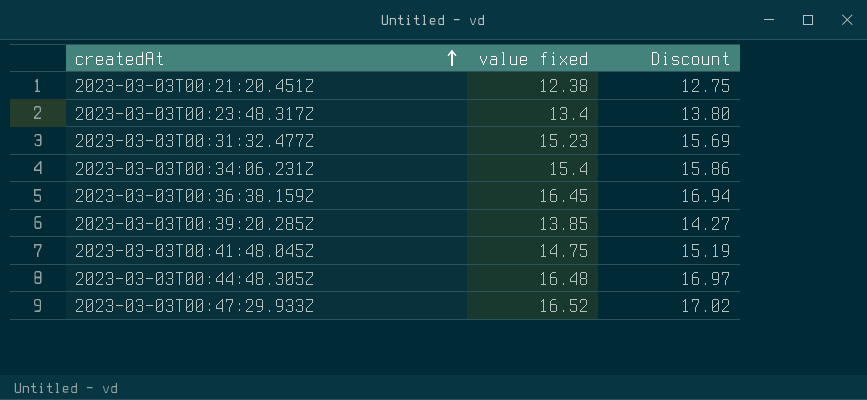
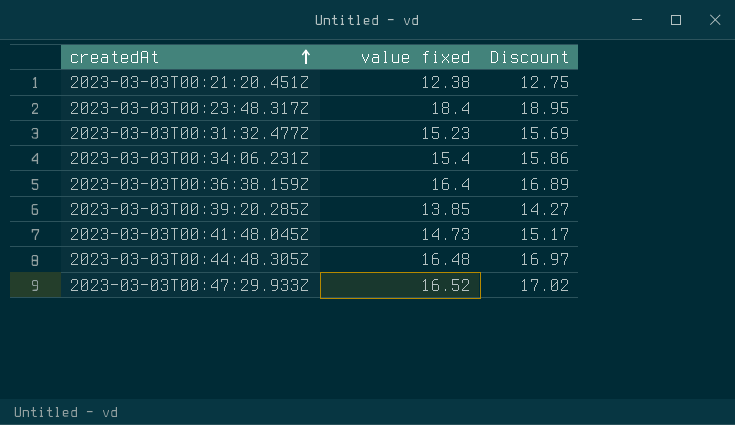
2023-03-03T00:23:48.317Z | value fixed: 13.4 -> 18.4
2023-03-03T00:23:48.317Z | Discount: 13.80 -> 18.95
2023-03-03T00:36:38.159Z | value fixed: 16.45 -> 16.4
2023-03-03T00:36:38.159Z | Discount: 16.94 -> 16.89
2023-03-03T00:41:48.045Z | value fixed: 14.75 -> 14.73
2023-03-03T00:41:48.045Z | Discount: 15.19 -> 15.17

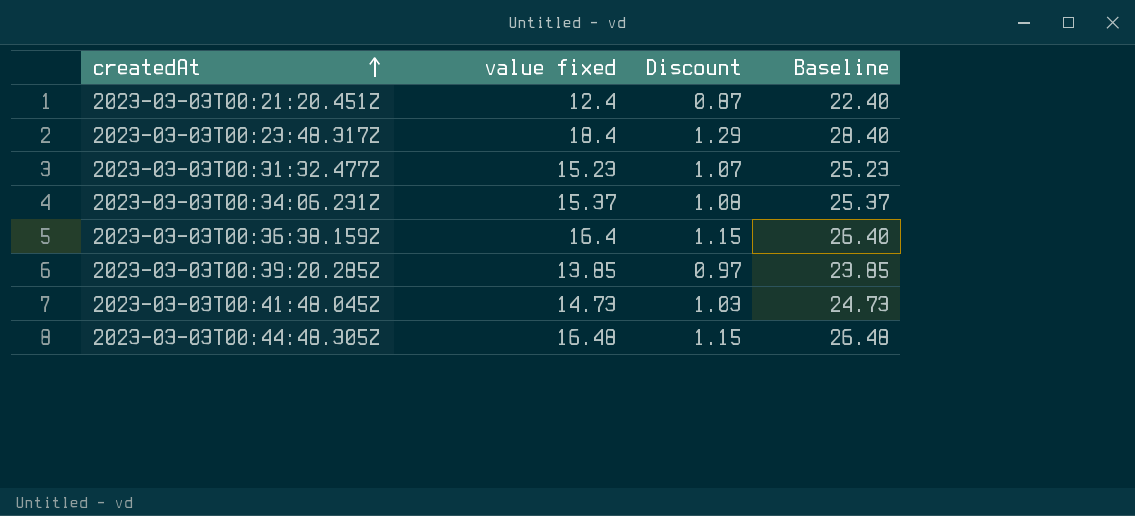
column Discount | formula: [value fixed] * 1.03 -> [value fixed] * 0.07
column Baseline | formula: none -> [value fixed] + 10
row 2023-03-03T00:47:29.933Z: 16.52 | 17.02 -> none
2023-03-03T00:21:20.451Z | value fixed: 12.38 -> 12.4
2023-03-03T00:34:06.231Z | value fixed: 15.4 -> 15.37

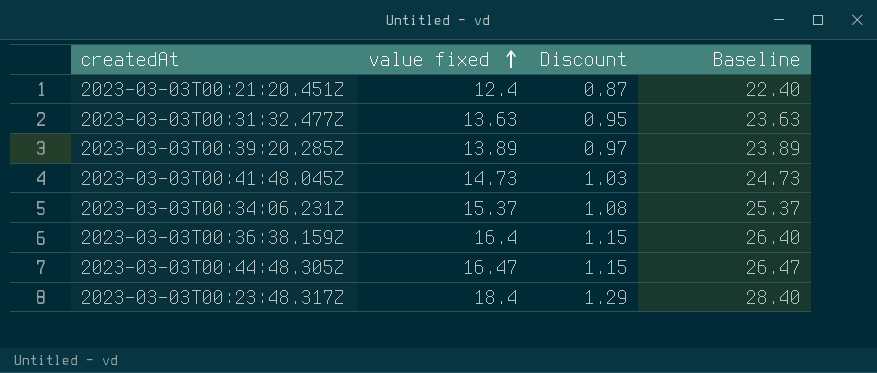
row order: createdAt ascending -> value fixed ascending
2023-03-03T00:31:32.477Z | value fixed: 15.23 -> 13.63
2023-03-03T00:31:32.477Z | Discount: 1.07 -> 0.95
2023-03-03T00:31:32.477Z | Baseline: 25.23 -> 23.63
2023-03-03T00:39:20.285Z | value fixed: 13.85 -> 13.89
2023-03-03T00:39:20.285Z | Baseline: 23.85 -> 23.89
2023-03-03T00:44:48.305Z | value fixed: 16.48 -> 16.47
2023-03-03T00:44:48.305Z | Baseline: 26.48 -> 26.47

